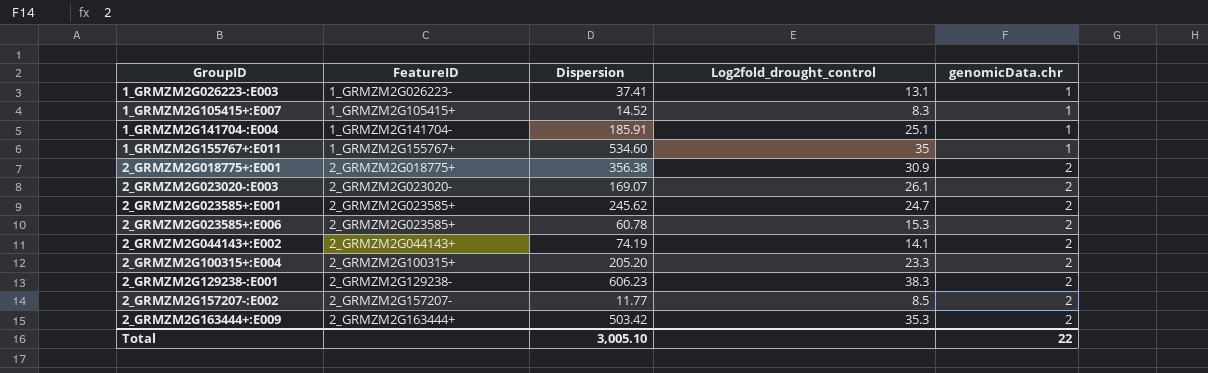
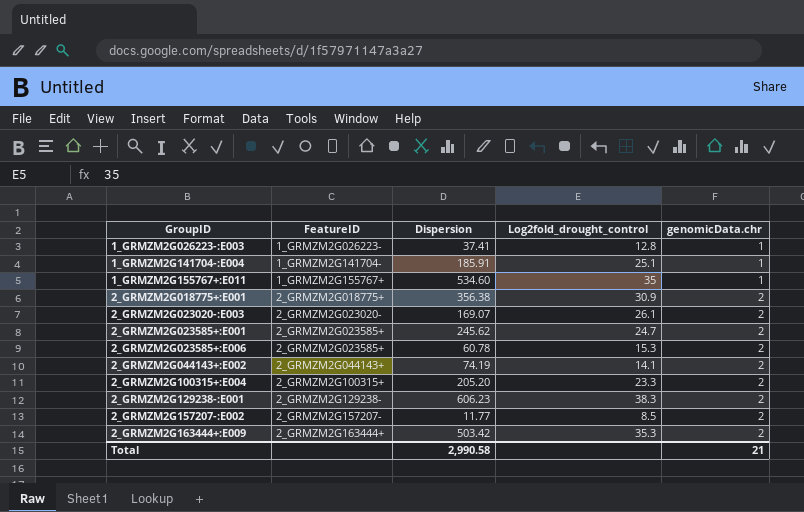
row 1_GRMZM2G105415+:E007: 1_GRMZM2G105415+ | 14.52 | 8.3 | 1 -> none
1_GRMZM2G026223-:E003 | Log2fold_drought_control: 13.1 -> 12.8
Total | Dispersion: 3,005.10 -> 2,990.58
Total | genomicData.chr: 22 -> 21

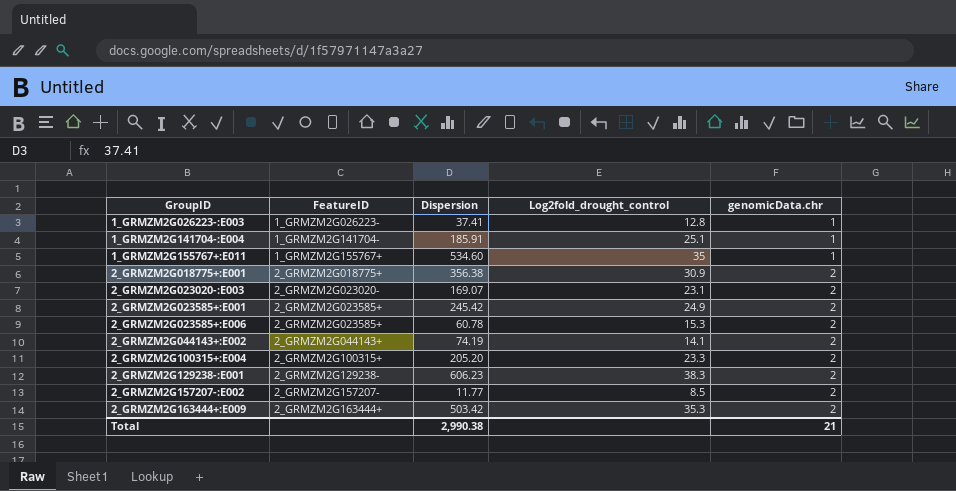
2_GRMZM2G023020-:E003 | Log2fold_drought_control: 26.1 -> 23.1
2_GRMZM2G023585+:E001 | Dispersion: 245.62 -> 245.42
2_GRMZM2G023585+:E001 | Log2fold_drought_control: 24.7 -> 24.9
Total | Dispersion: 2,990.58 -> 2,990.38

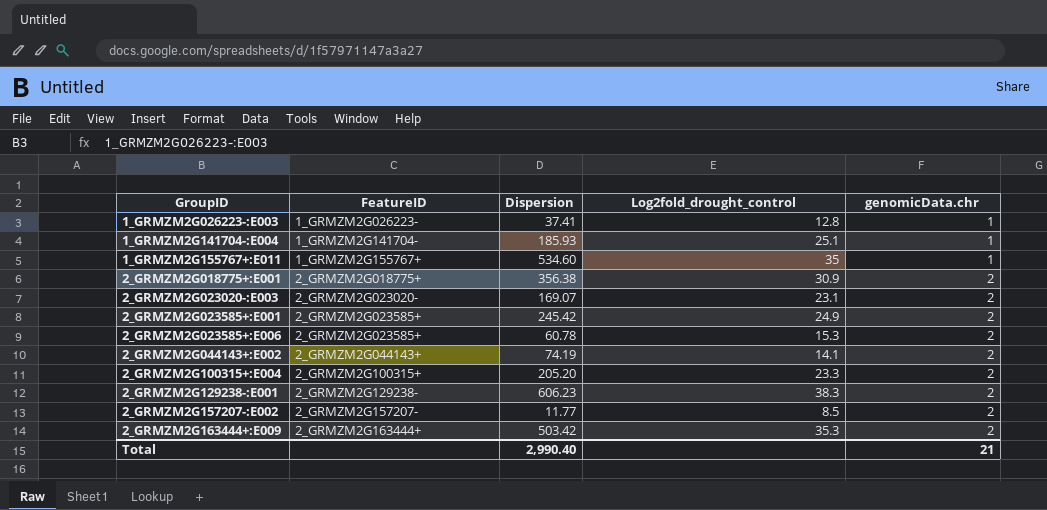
1_GRMZM2G141704-:E004 | Dispersion: 185.91 -> 185.93
Total | Dispersion: 2,990.38 -> 2,990.40

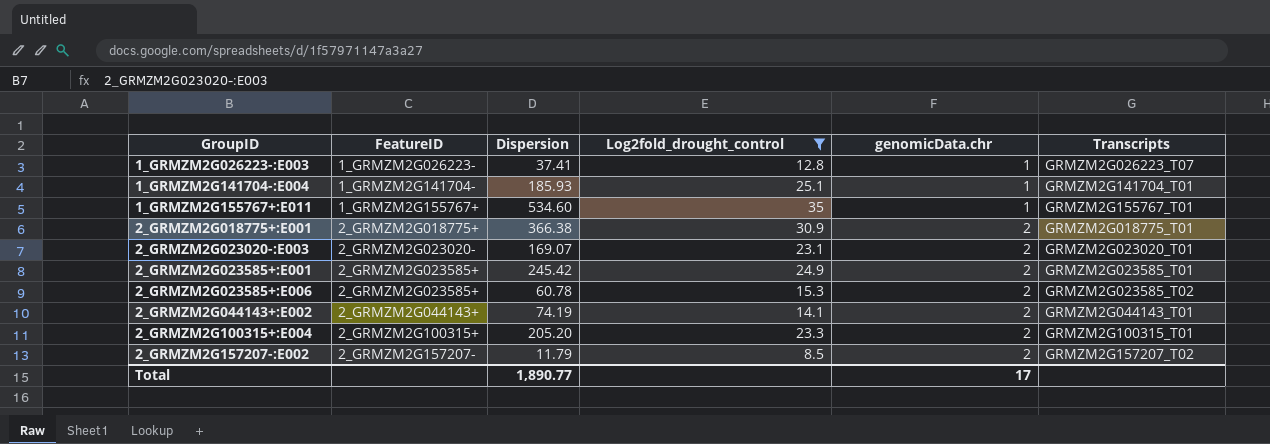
filter: none -> Log2fold_drought_control <= 35
column Transcripts | position: none -> 6
2_GRMZM2G018775+:E001 | Dispersion: 356.38 -> 366.38
2_GRMZM2G157207-:E002 | Dispersion: 11.77 -> 11.79
Total | Dispersion: 2,990.40 -> 1,890.77
Total | genomicData.chr: 21 -> 17

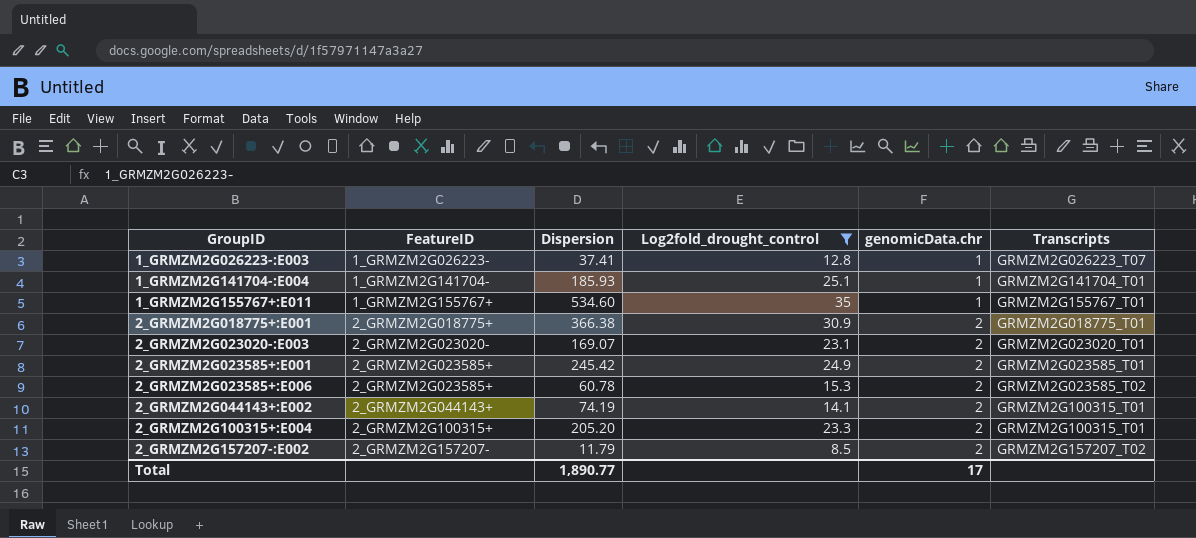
2_GRMZM2G044143+:E002 | Transcripts: GRMZM2G044143_T01 -> GRMZM2G100315_T01

